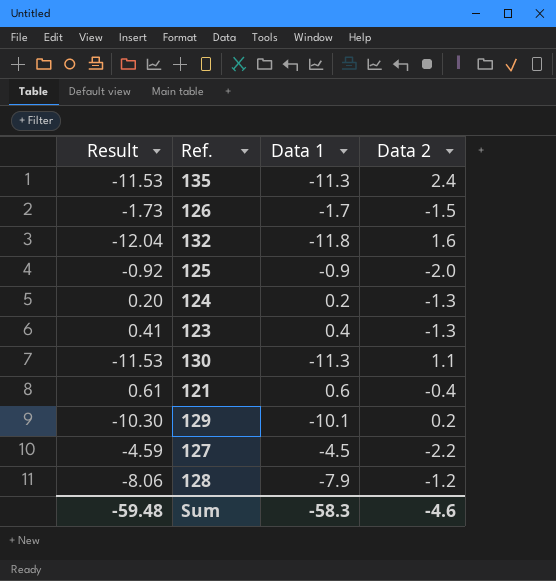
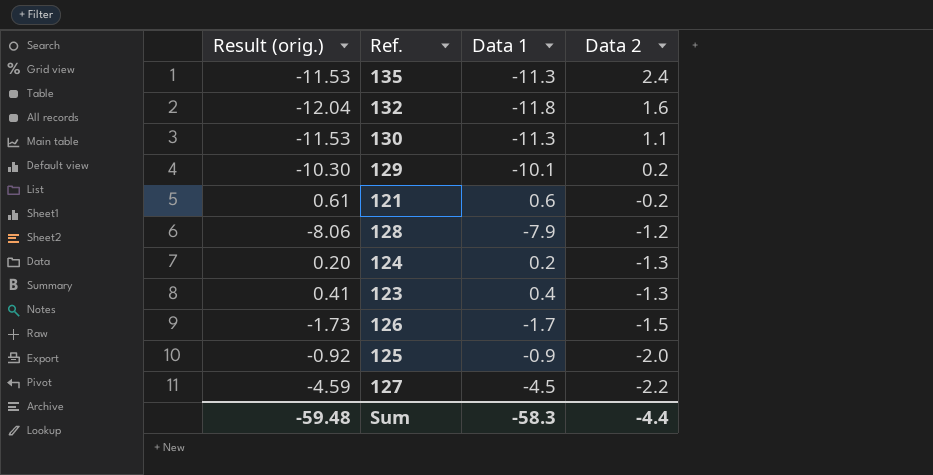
row order: none -> Data 2 descending
column name: Result -> Result (orig.)
121 | Data 2: -0.4 -> -0.2
Sum | Data 2: -4.6 -> -4.4

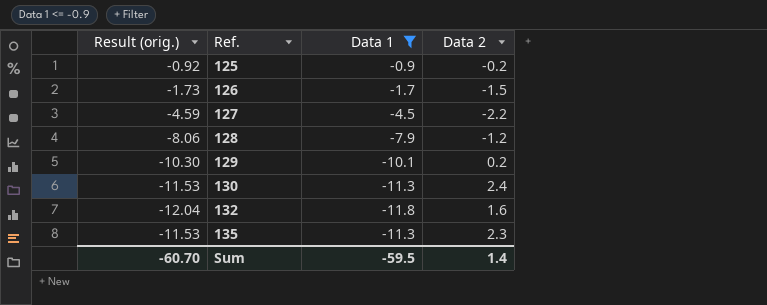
filter: none -> Data 1 <= -0.9
row order: Data 2 descending -> Ref. ascending
125 | Data 2: -2.0 -> -0.2
130 | Data 2: 1.1 -> 2.4
135 | Data 2: 2.4 -> 2.3
Sum | Result (orig.): -59.48 -> -60.70
Sum | Data 1: -58.3 -> -59.5
Sum | Data 2: -4.4 -> 1.4

